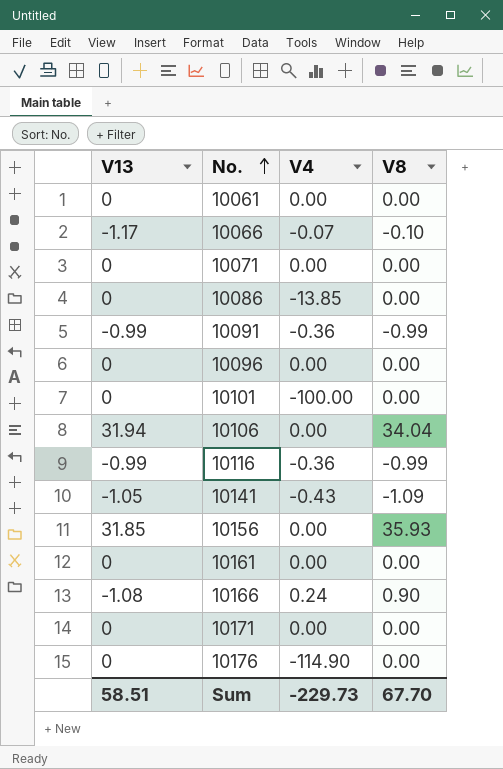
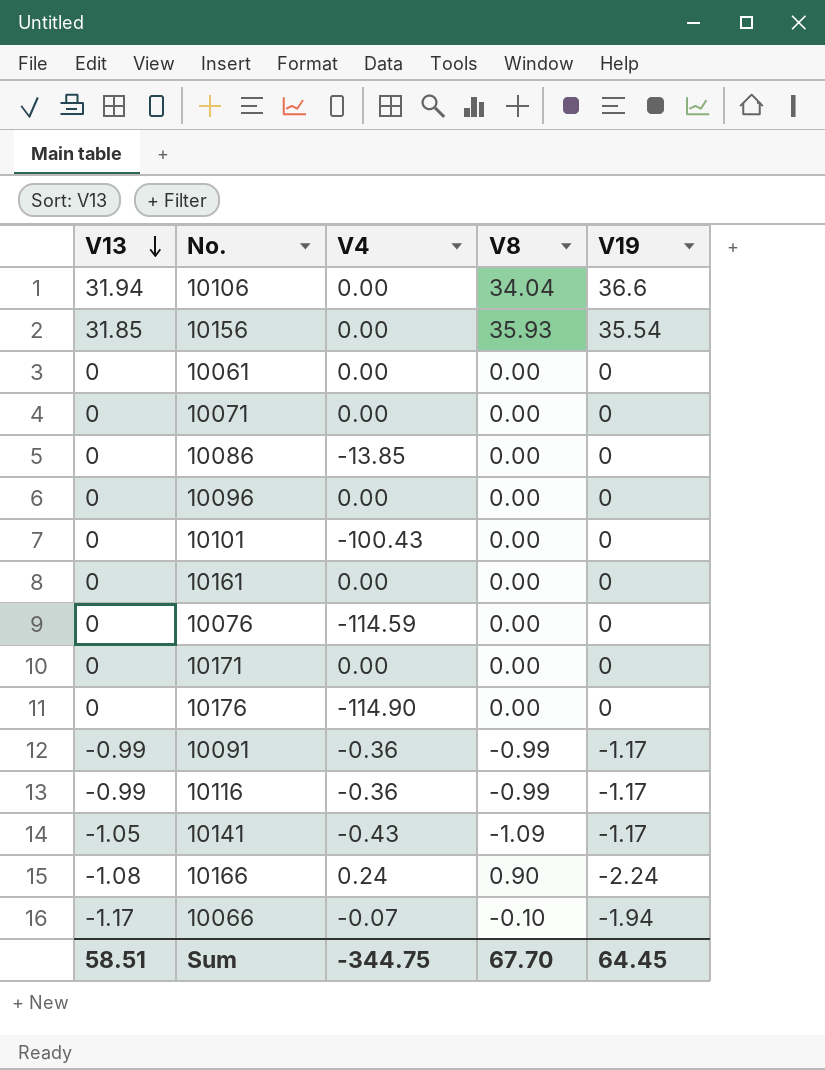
row order: No. ascending -> V13 descending
column V19 | position: none -> 5
10101 | V4: -100.00 -> -100.43
row 10076: none -> 0 | -114.59 | 0.00 | 0
Sum | V4: -229.73 -> -344.75

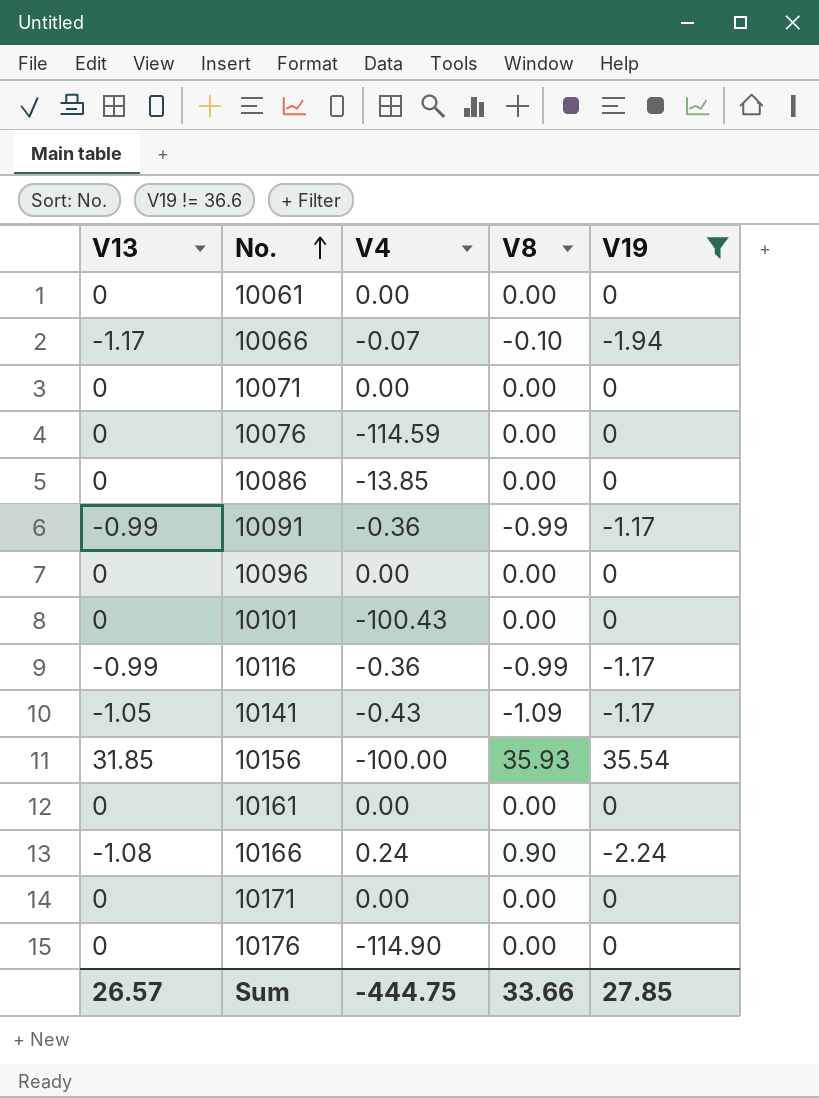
filter: none -> V19 != 36.6
row order: V13 descending -> No. ascending
10156 | V4: 0.00 -> -100.00
Sum | V13: 58.51 -> 26.57
Sum | V4: -344.75 -> -444.75
Sum | V8: 67.70 -> 33.66
Sum | V19: 64.45 -> 27.85

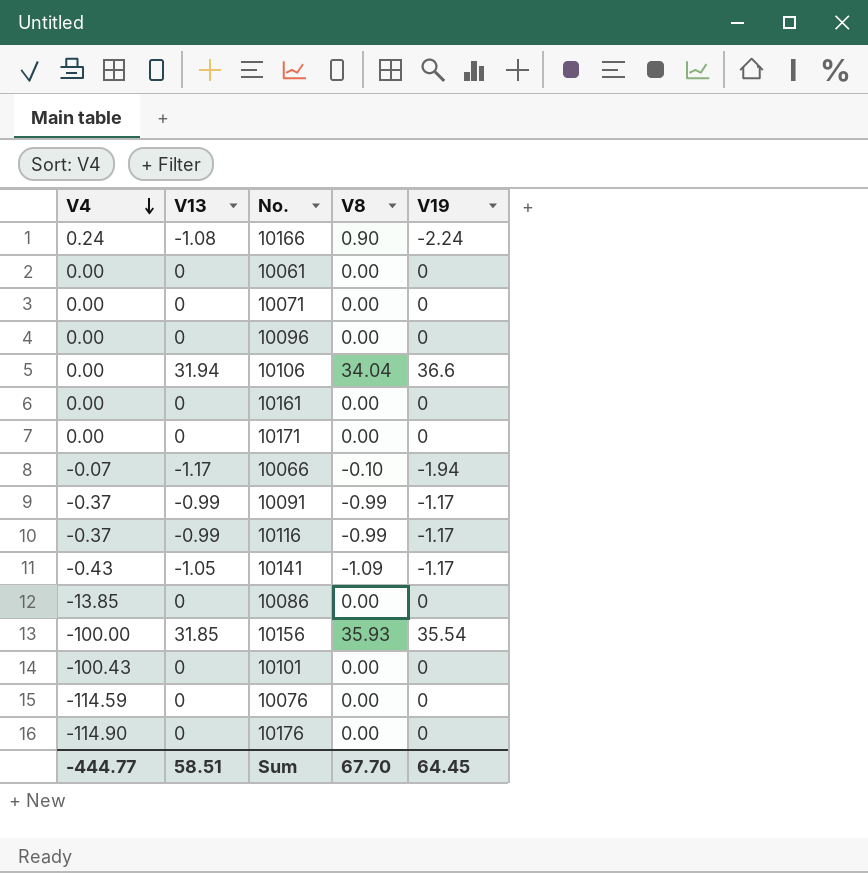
filter: V19 != 36.6 -> none
row order: No. ascending -> V4 descending
column V4 | position: 3 -> 1
10091 | V4: -0.36 -> -0.37
10116 | V4: -0.36 -> -0.37
Sum | V4: -444.75 -> -444.77
Sum | V13: 26.57 -> 58.51
Sum | V8: 33.66 -> 67.70
Sum | V19: 27.85 -> 64.45

